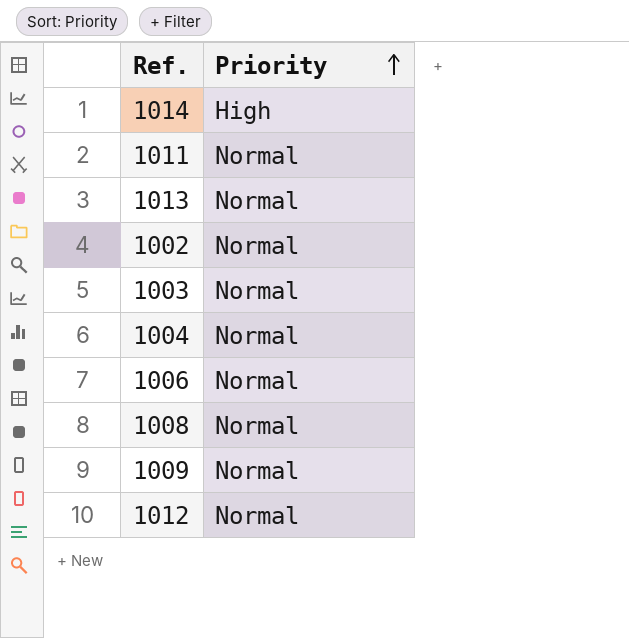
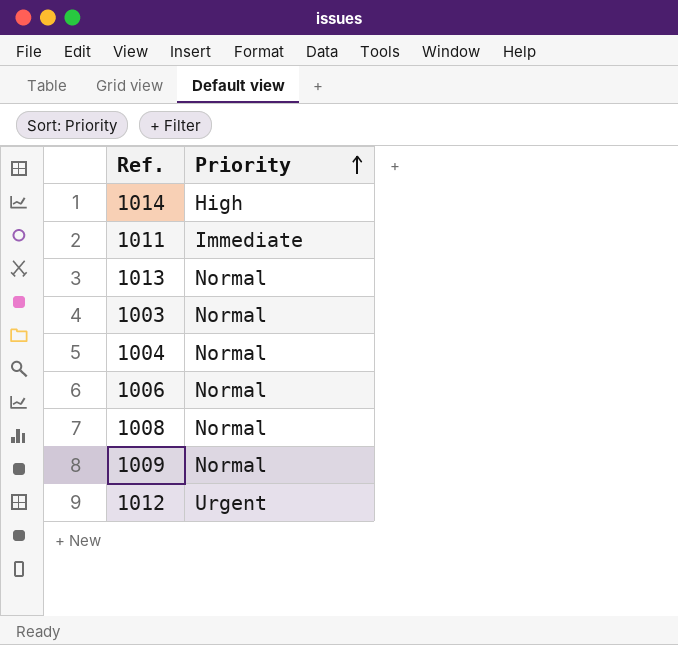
row 1002: Normal -> none
1011 | Priority: Normal -> Immediate
1012 | Priority: Normal -> Urgent

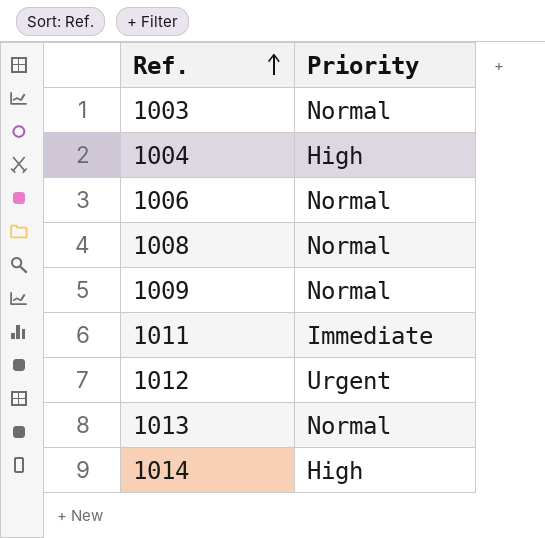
row order: Priority ascending -> Ref. ascending
1004 | Priority: Normal -> High

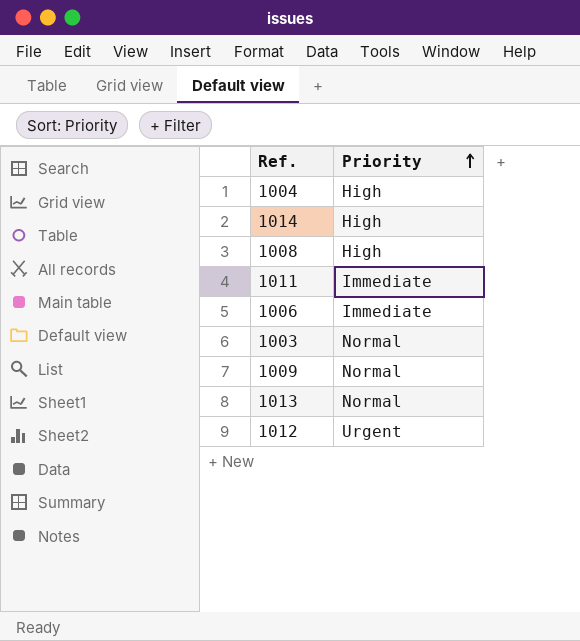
row order: Ref. ascending -> Priority ascending
1008 | Priority: Normal -> High
1006 | Priority: Normal -> Immediate

